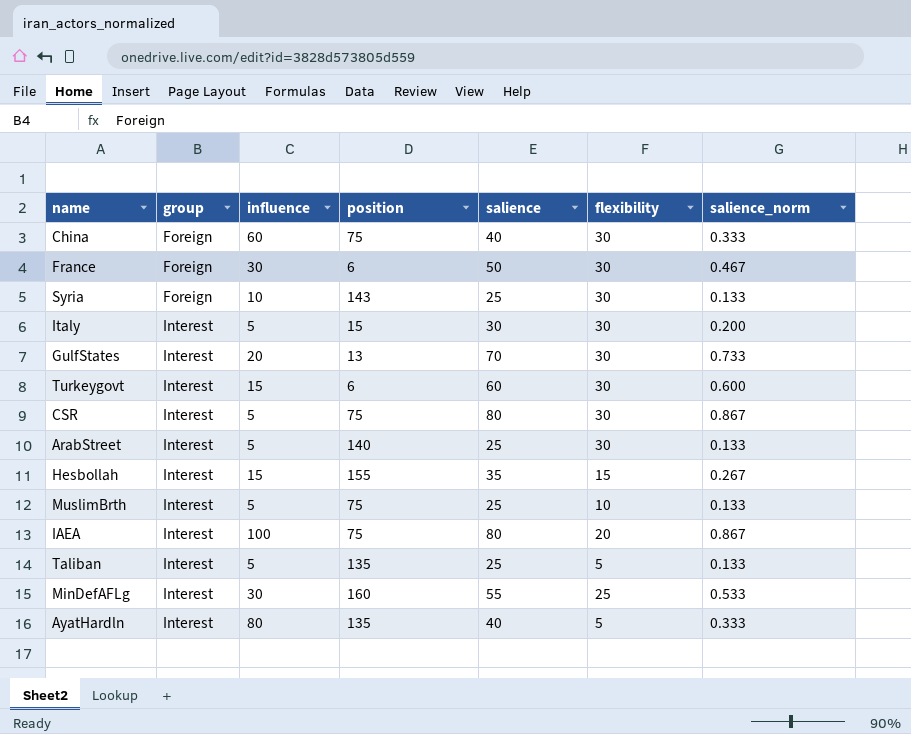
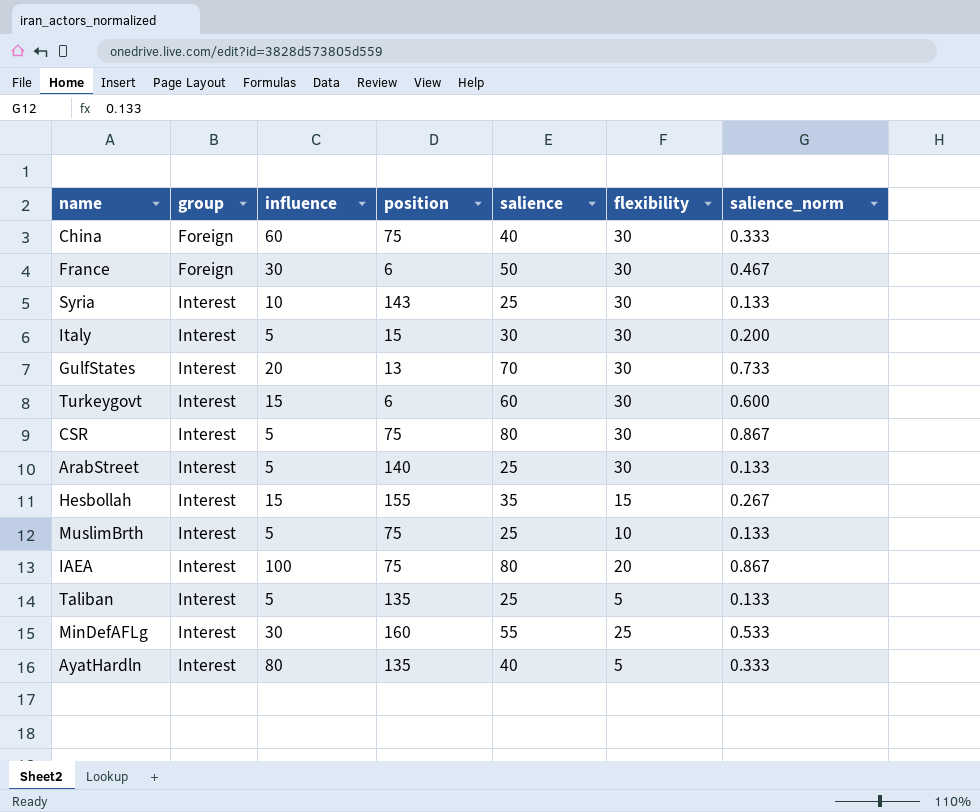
Syria | group: Foreign -> Interest

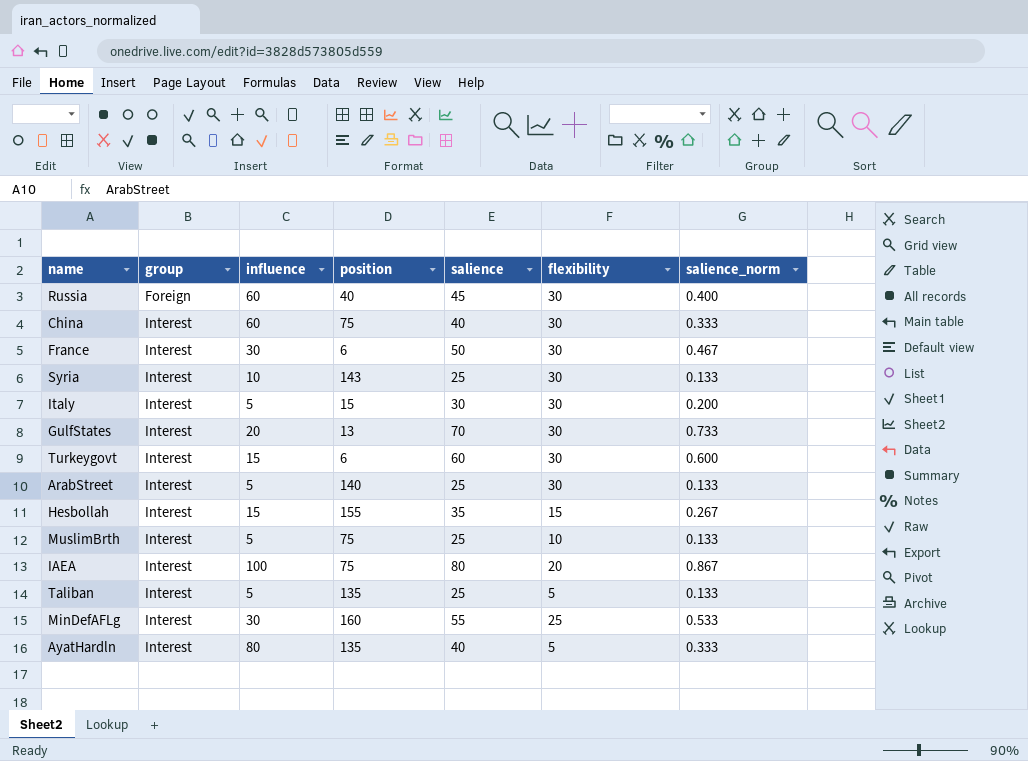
row CSR: Interest | 5 | 75 | 80 | 30 | 0.867 -> none
row Russia: none -> Foreign | 60 | 40 | 45 | 30 | 0.400
China | group: Foreign -> Interest
France | group: Foreign -> Interest

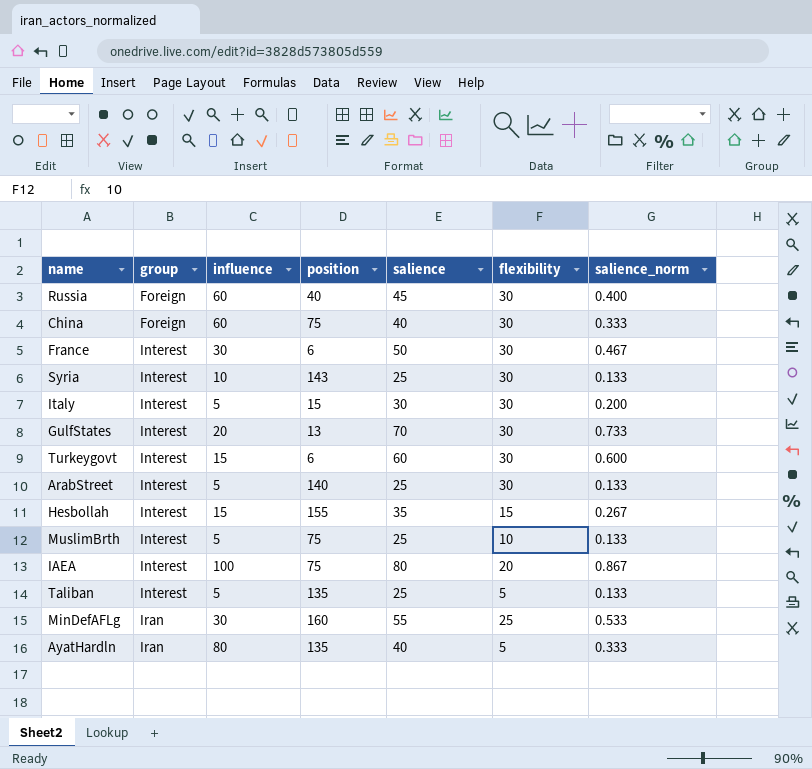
China | group: Interest -> Foreign
MinDefAFLg | group: Interest -> Iran
AyatHardln | group: Interest -> Iran

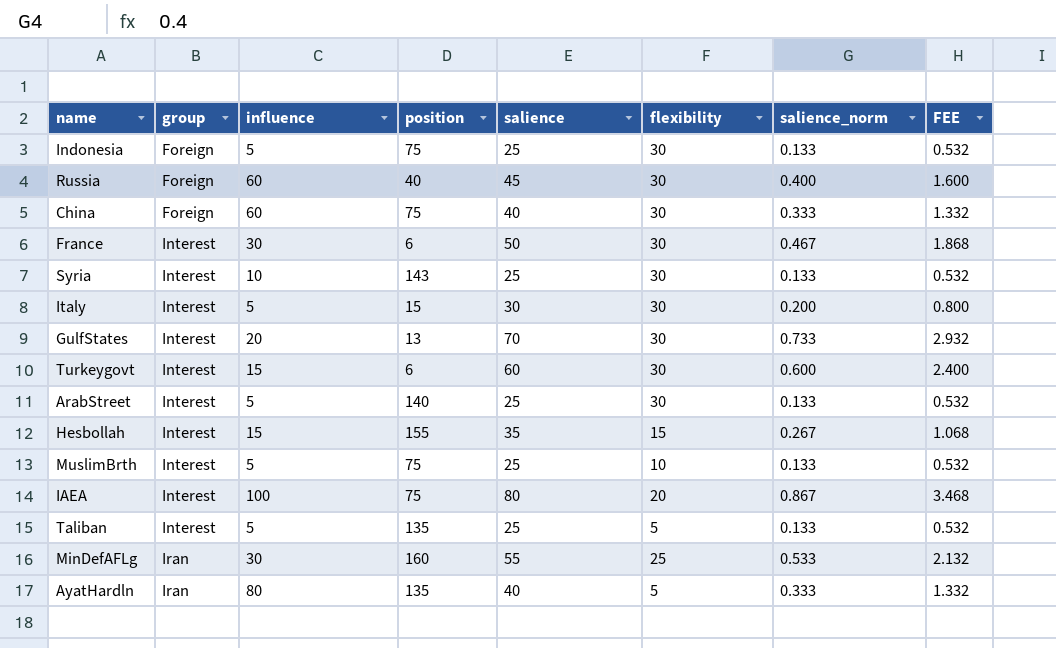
column FEE | formula: none -> [salience_norm] * 4
row Indonesia: none -> Foreign | 5 | 75 | 25 | 30 | 0.133 | 0.532

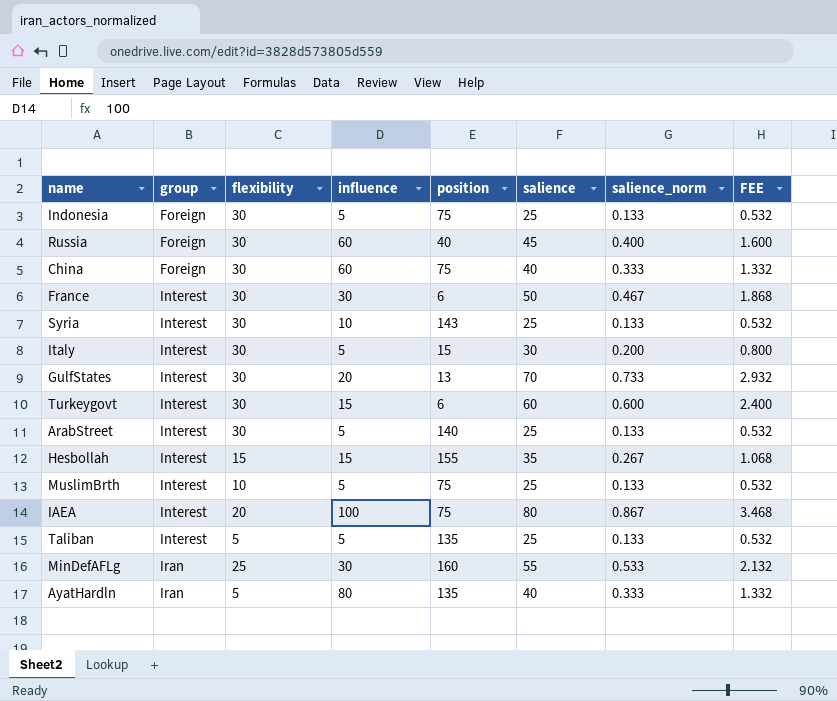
column flexibility | position: 6 -> 3

